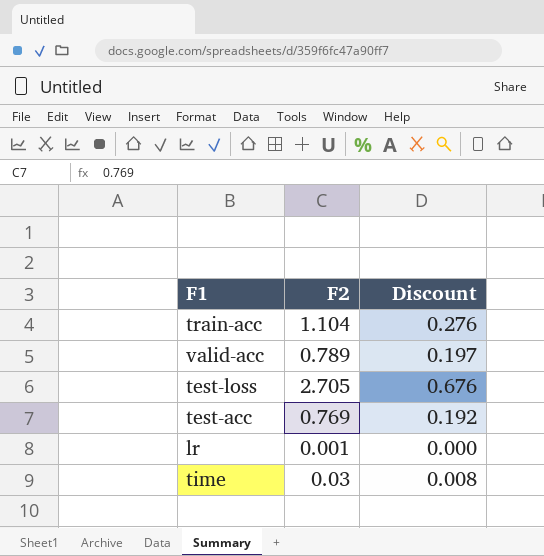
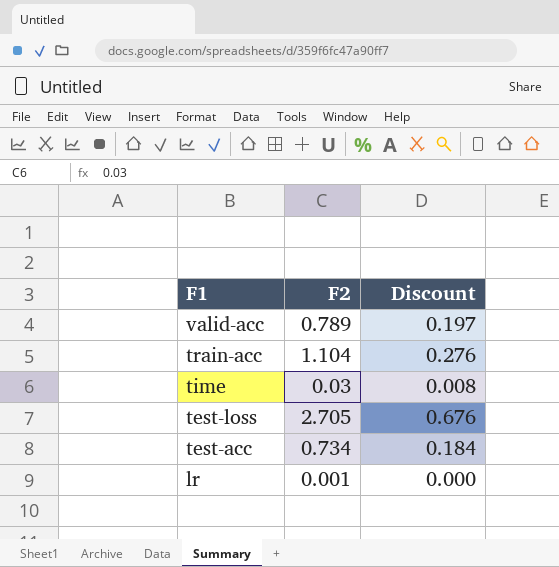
row order: none -> F1 descending
test-acc | F2: 0.769 -> 0.734
test-acc | Discount: 0.192 -> 0.184

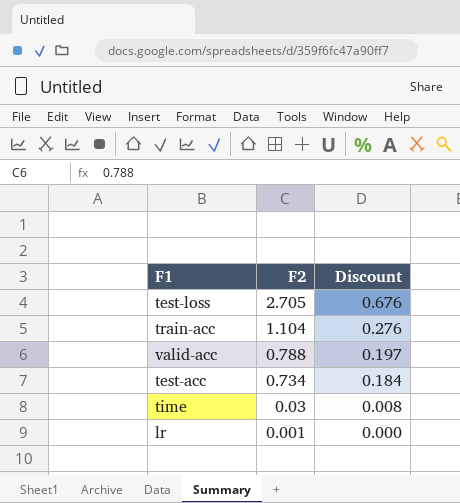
row order: F1 descending -> F2 descending
valid-acc | F2: 0.789 -> 0.788

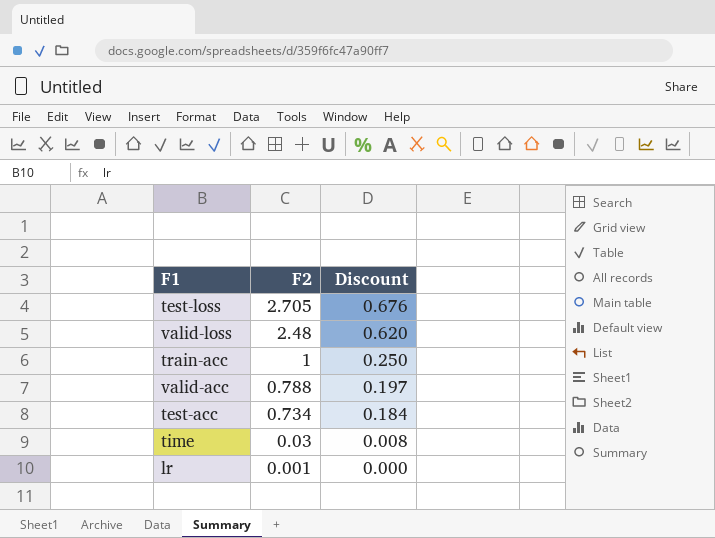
row valid-loss: none -> 2.48 | 0.620
train-acc | F2: 1.104 -> 1
train-acc | Discount: 0.276 -> 0.250

